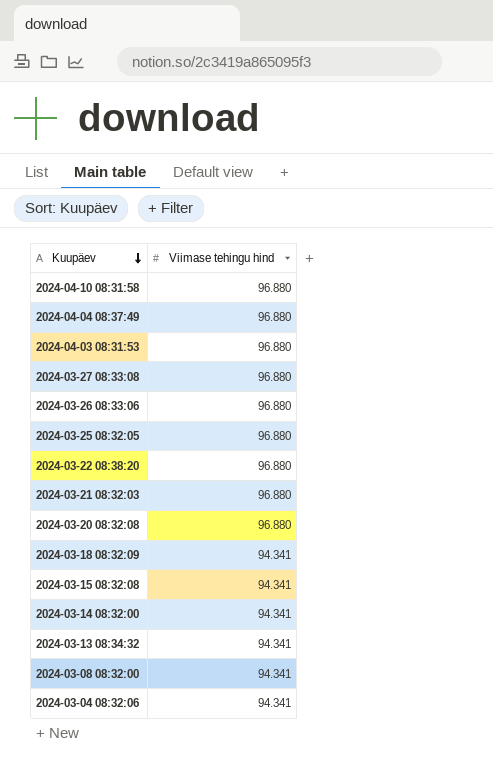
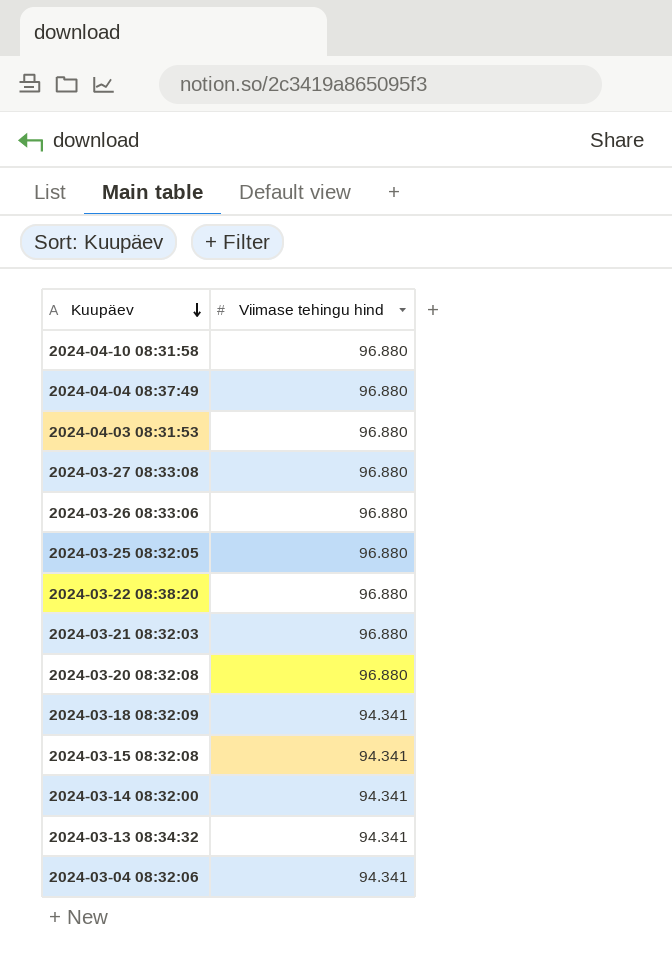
row 2024-03-08 08:32:00: 94.341 -> none

